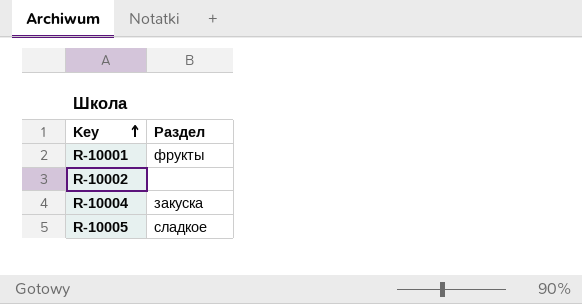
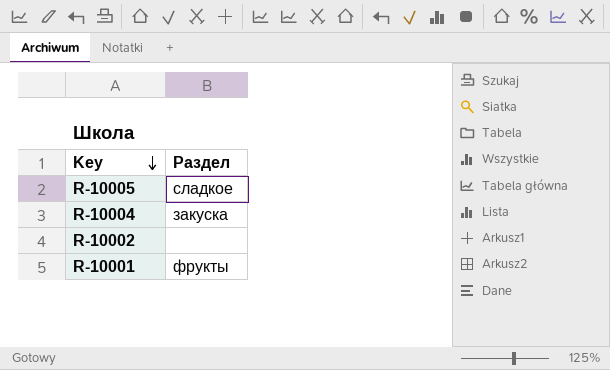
row order: Key ascending -> Key descending

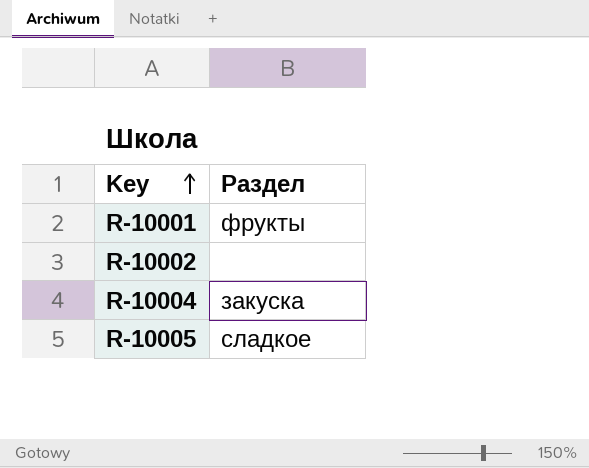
row order: Key descending -> Key ascending

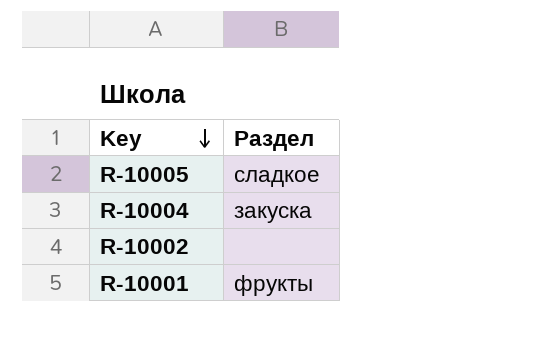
row order: Key ascending -> Key descending

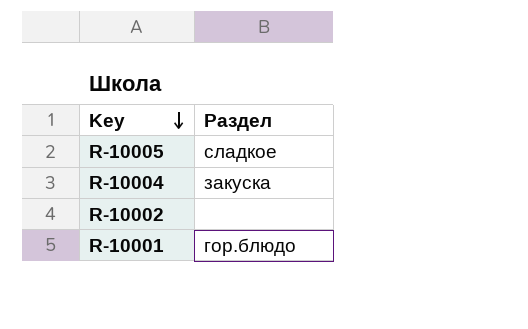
R-10001 | Раздел: фрукты -> гор.блюдо

